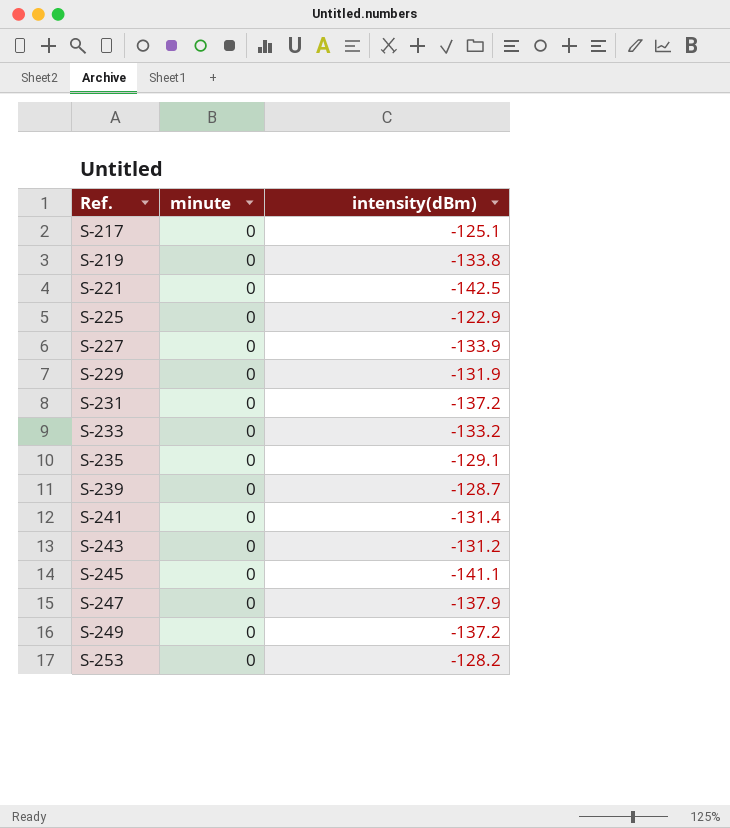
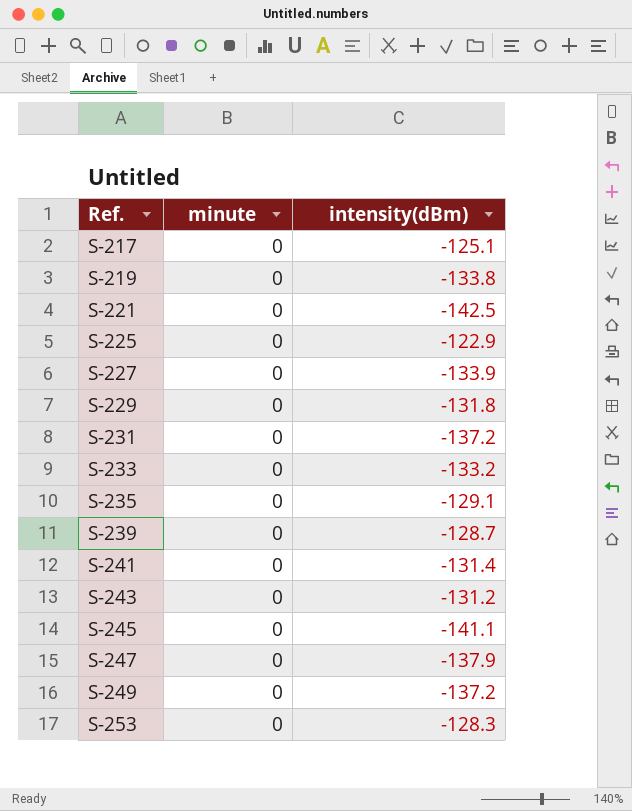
S-229 | intensity(dBm): -131.9 -> -131.8
S-253 | intensity(dBm): -128.2 -> -128.3

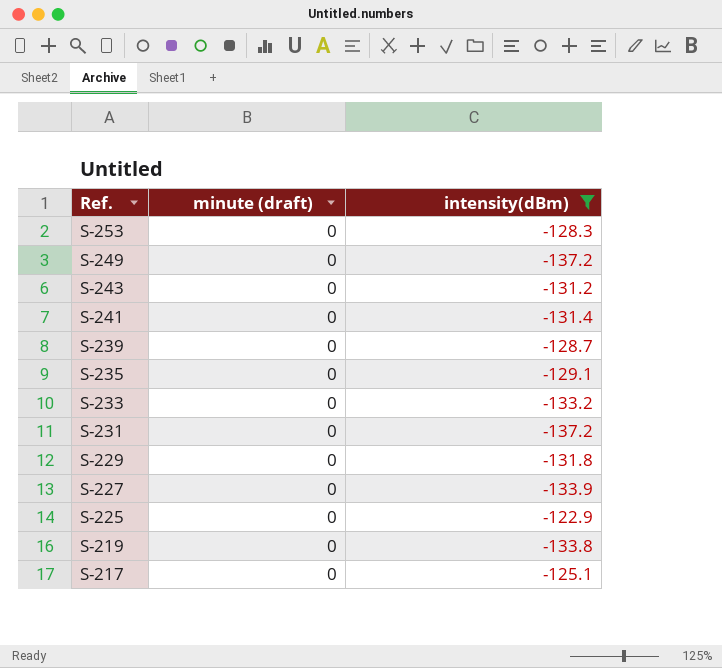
filter: none -> intensity(dBm) >= -137.2
row order: Ref. ascending -> Ref. descending
column name: minute -> minute (draft)

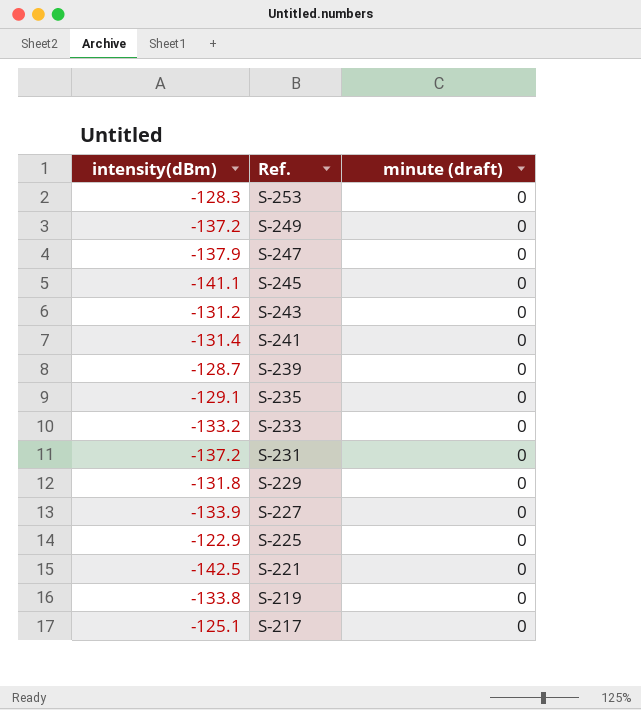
filter: intensity(dBm) >= -137.2 -> none
column intensity(dBm) | position: 3 -> 1

